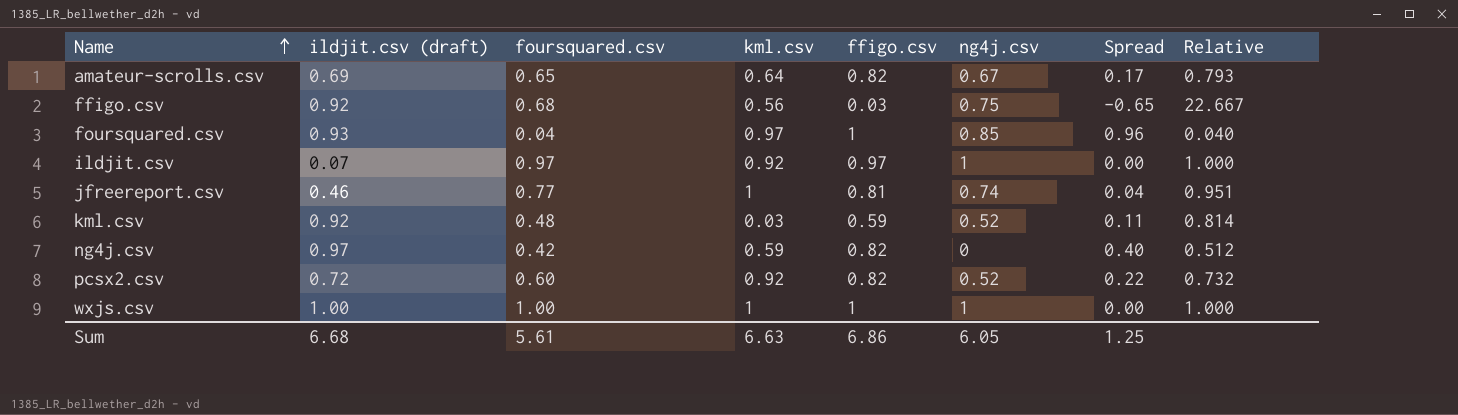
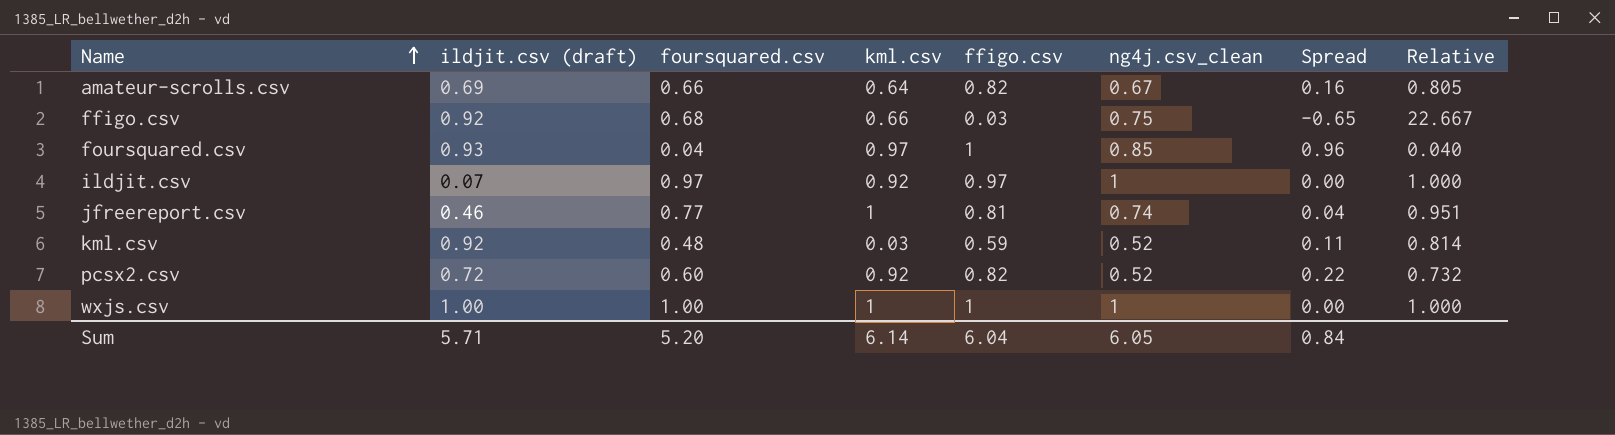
column name: ng4j.csv -> ng4j.csv_clean
row ng4j.csv: 0.97 | 0.42 | 0.59 | 0.82 | 0 | 0.40 | 0.512 -> none
amateur-scrolls.csv | foursquared.csv: 0.65 -> 0.66
amateur-scrolls.csv | Spread: 0.17 -> 0.16
amateur-scrolls.csv | Relative: 0.793 -> 0.805
ffigo.csv | kml.csv: 0.56 -> 0.66
Sum | ildjit.csv (draft): 6.68 -> 5.71
Sum | foursquared.csv: 5.61 -> 5.20
Sum | kml.csv: 6.63 -> 6.14
Sum | ffigo.csv: 6.86 -> 6.04
Sum | Spread: 1.25 -> 0.84

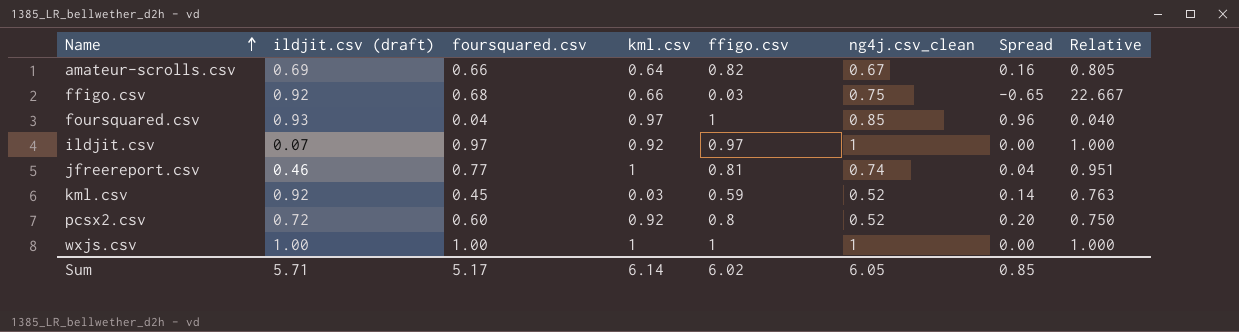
kml.csv | foursquared.csv: 0.48 -> 0.45
kml.csv | Spread: 0.11 -> 0.14
kml.csv | Relative: 0.814 -> 0.763
pcsx2.csv | ffigo.csv: 0.82 -> 0.8
pcsx2.csv | Spread: 0.22 -> 0.20
pcsx2.csv | Relative: 0.732 -> 0.750
Sum | foursquared.csv: 5.20 -> 5.17
Sum | ffigo.csv: 6.04 -> 6.02
Sum | Spread: 0.84 -> 0.85

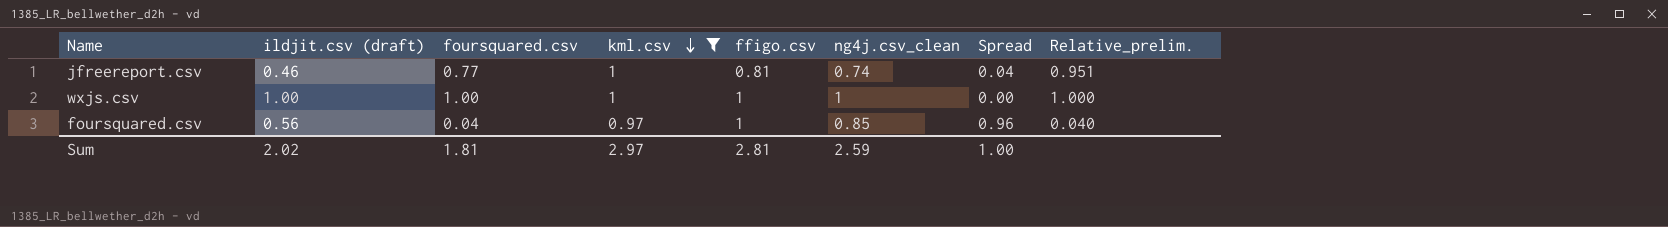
filter: none -> kml.csv >= 0.97
row order: Name ascending -> kml.csv descending
column name: Relative -> Relative_prelim.
foursquared.csv | ildjit.csv (draft): 0.93 -> 0.56
Sum | ildjit.csv (draft): 5.71 -> 2.02
Sum | foursquared.csv: 5.17 -> 1.81
Sum | kml.csv: 6.14 -> 2.97
Sum | ffigo.csv: 6.02 -> 2.81
Sum | ng4j.csv_clean: 6.05 -> 2.59
Sum | Spread: 0.85 -> 1.00

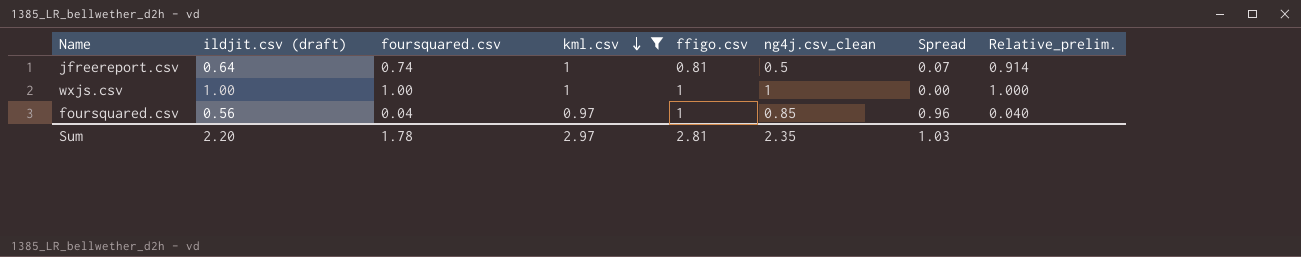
jfreereport.csv | ildjit.csv (draft): 0.46 -> 0.64
jfreereport.csv | foursquared.csv: 0.77 -> 0.74
jfreereport.csv | ng4j.csv_clean: 0.74 -> 0.5
jfreereport.csv | Spread: 0.04 -> 0.07
jfreereport.csv | Relative_prelim.: 0.951 -> 0.914
Sum | ildjit.csv (draft): 2.02 -> 2.20
Sum | foursquared.csv: 1.81 -> 1.78
Sum | ng4j.csv_clean: 2.59 -> 2.35
Sum | Spread: 1.00 -> 1.03

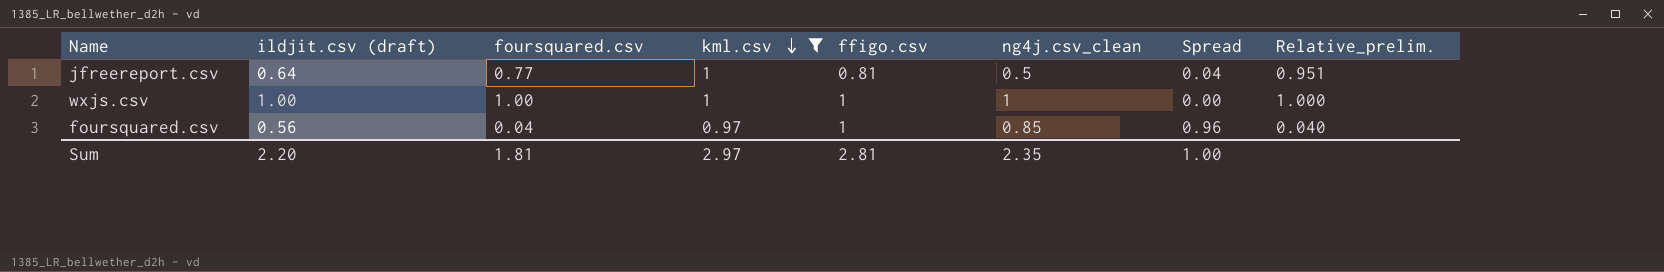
jfreereport.csv | foursquared.csv: 0.74 -> 0.77
jfreereport.csv | Spread: 0.07 -> 0.04
jfreereport.csv | Relative_prelim.: 0.914 -> 0.951
Sum | foursquared.csv: 1.78 -> 1.81
Sum | Spread: 1.03 -> 1.00

